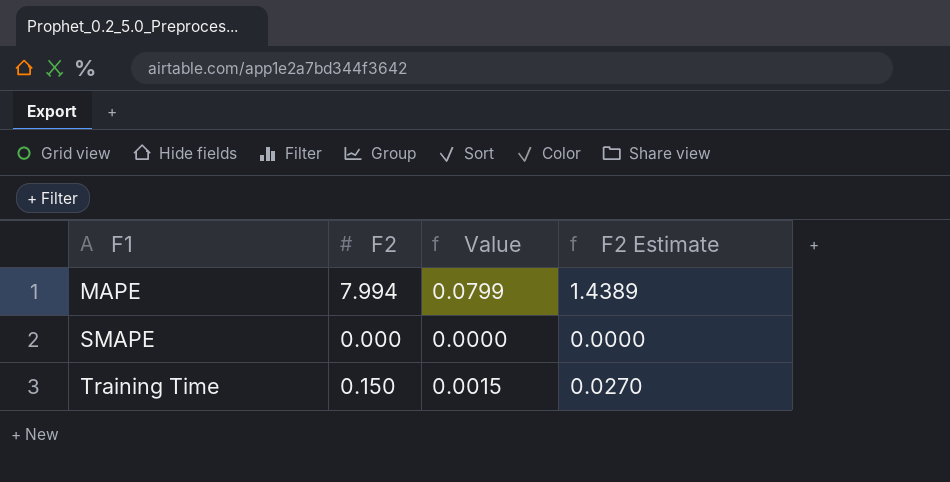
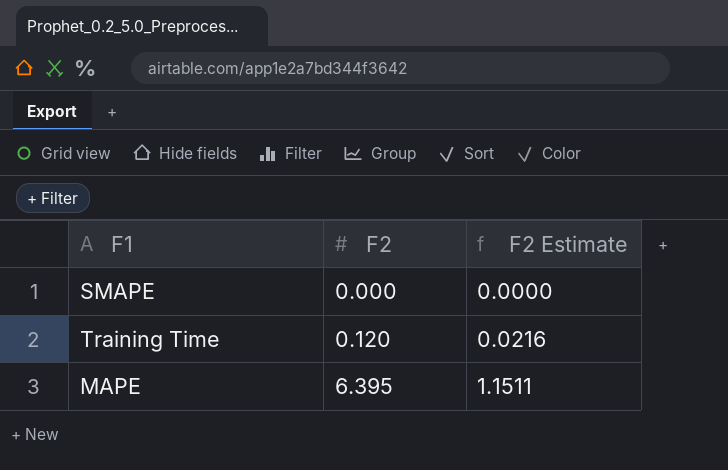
row order: F1 ascending -> F2 ascending
column Value | formula: [F2] * 0.01 -> none
Training Time | F2: 0.150 -> 0.120
Training Time | F2 Estimate: 0.0270 -> 0.0216
MAPE | F2: 7.994 -> 6.395
MAPE | F2 Estimate: 1.4389 -> 1.1511

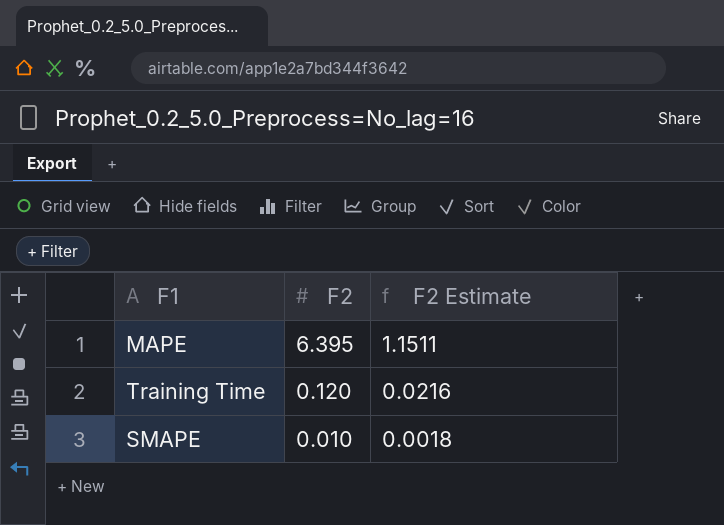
row order: F2 ascending -> F2 descending
SMAPE | F2: 0.000 -> 0.010
SMAPE | F2 Estimate: 0.0000 -> 0.0018

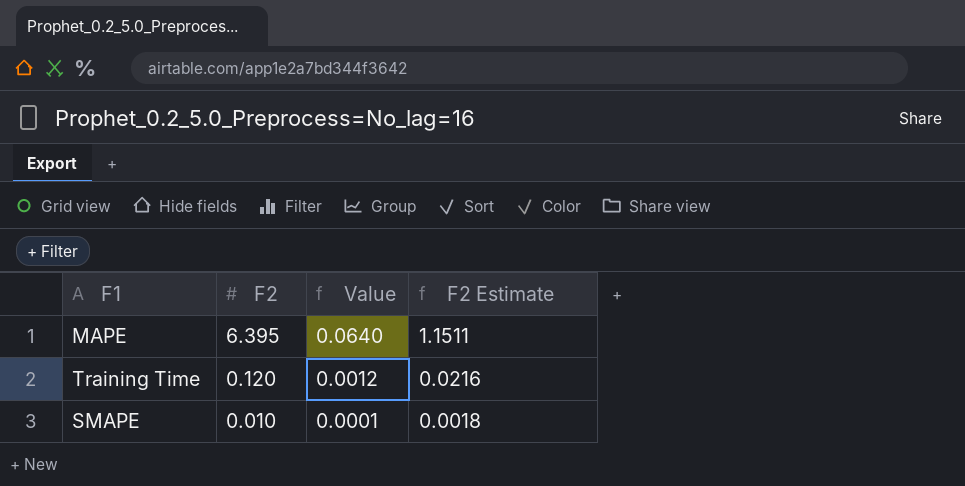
column Value | formula: none -> [F2] * 0.01

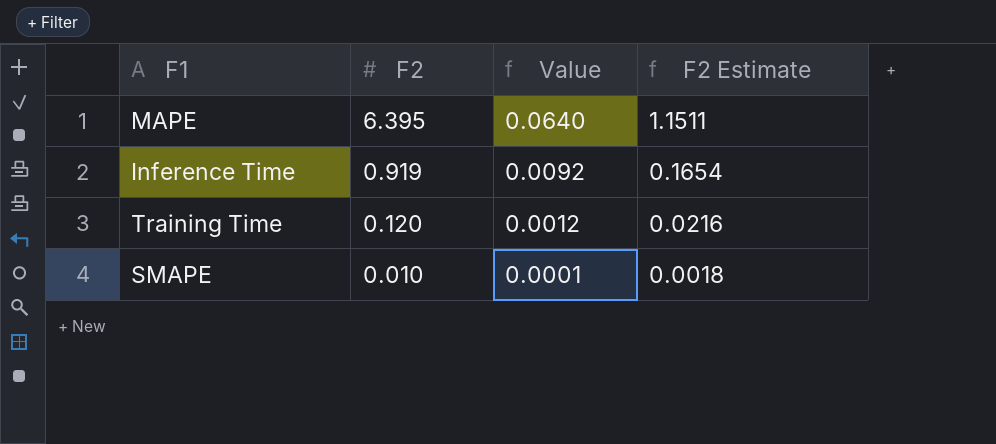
row Inference Time: none -> 0.919 | 0.0092 | 0.1654

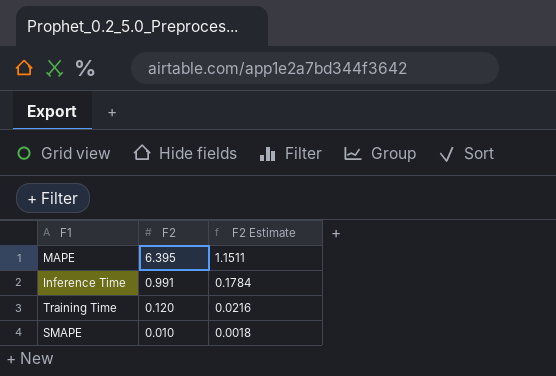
column Value | formula: [F2] * 0.01 -> none
Inference Time | F2: 0.919 -> 0.991
Inference Time | F2 Estimate: 0.1654 -> 0.1784

